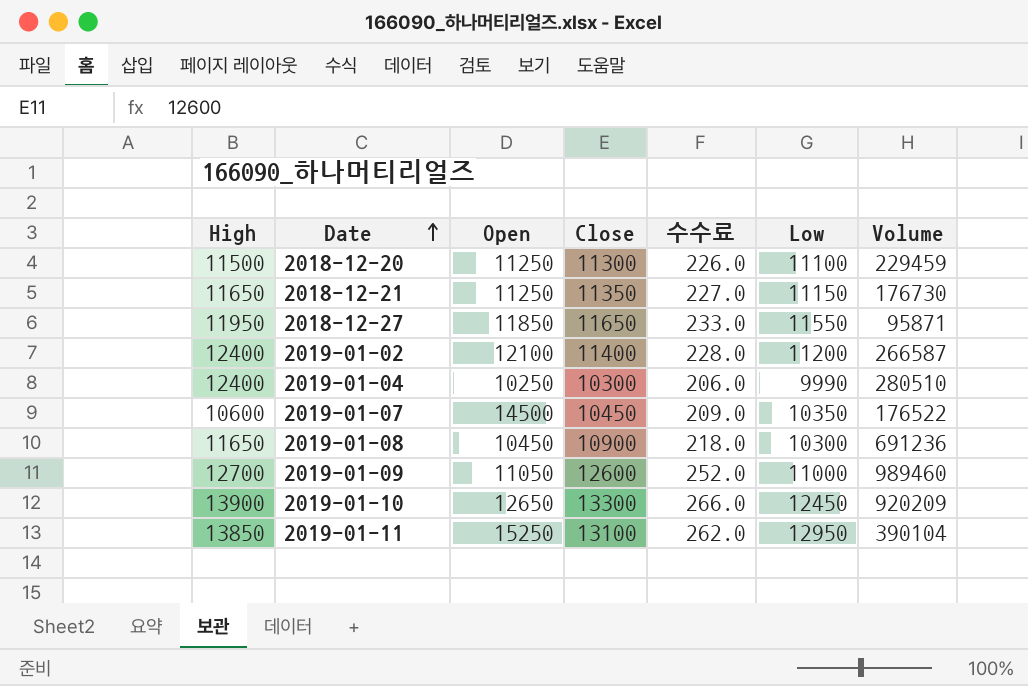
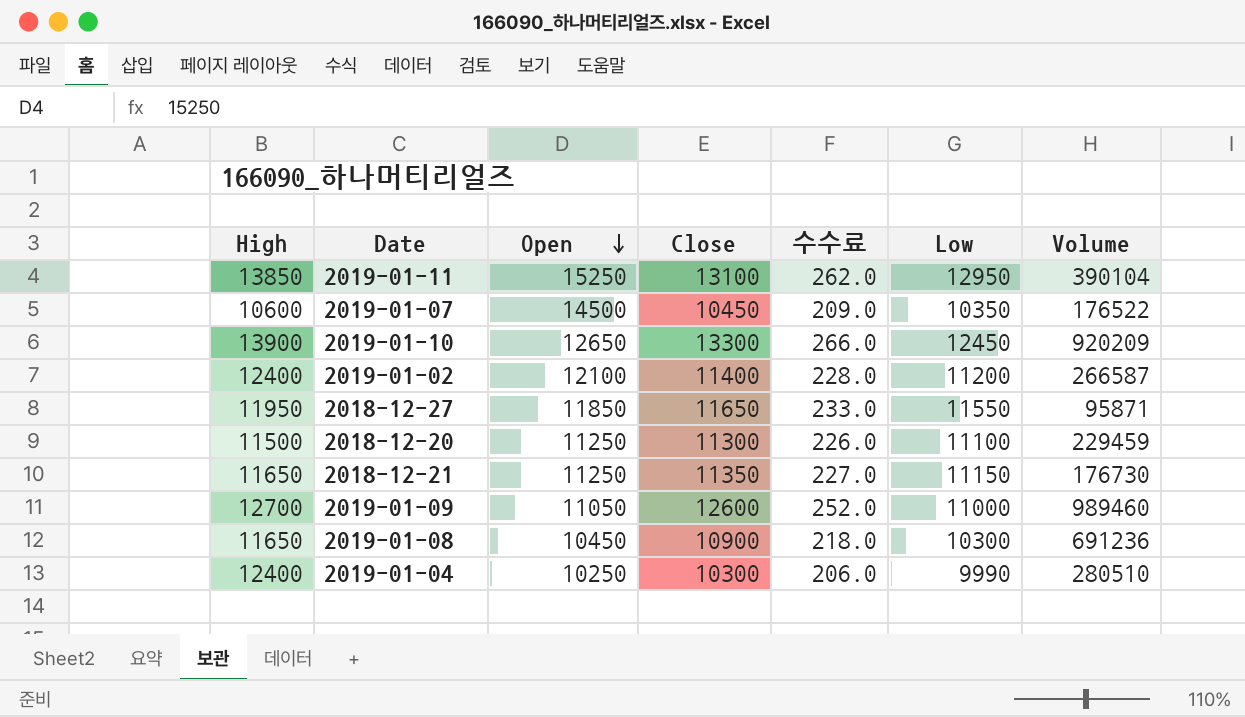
row order: Date ascending -> Open descending

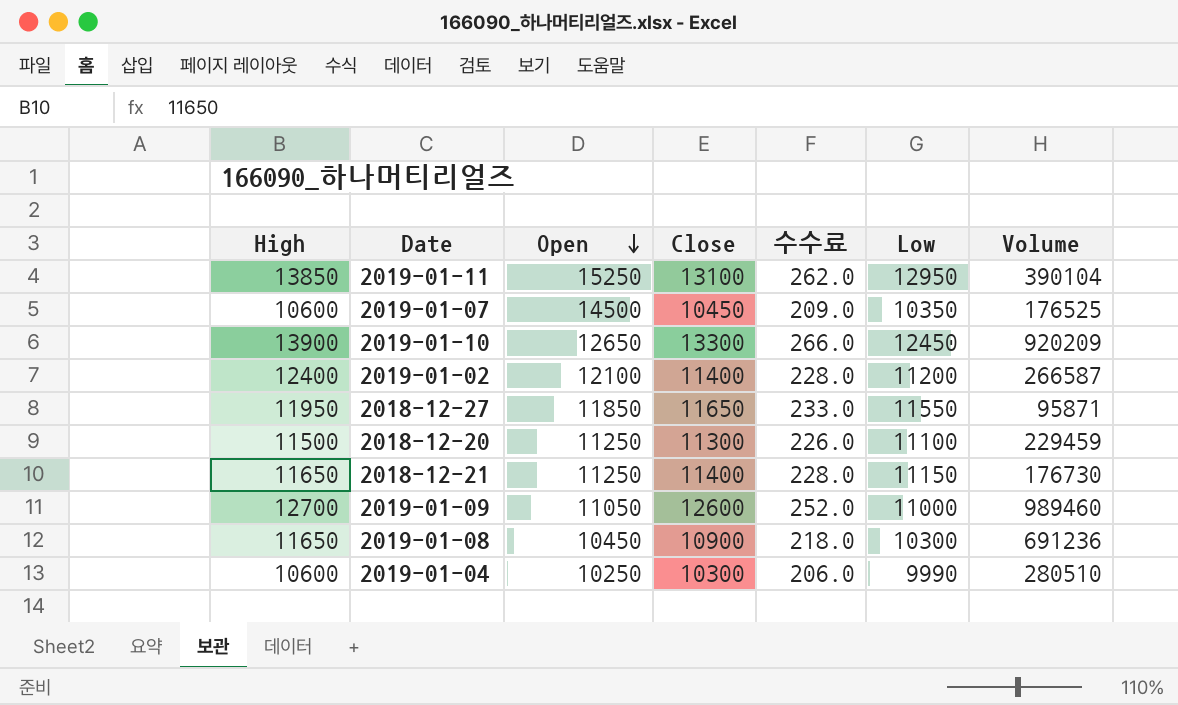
2019-01-07 | Volume: 176522 -> 176525
2018-12-21 | Close: 11350 -> 11400
2018-12-21 | 수수료: 227.0 -> 228.0
2019-01-04 | High: 12400 -> 10600

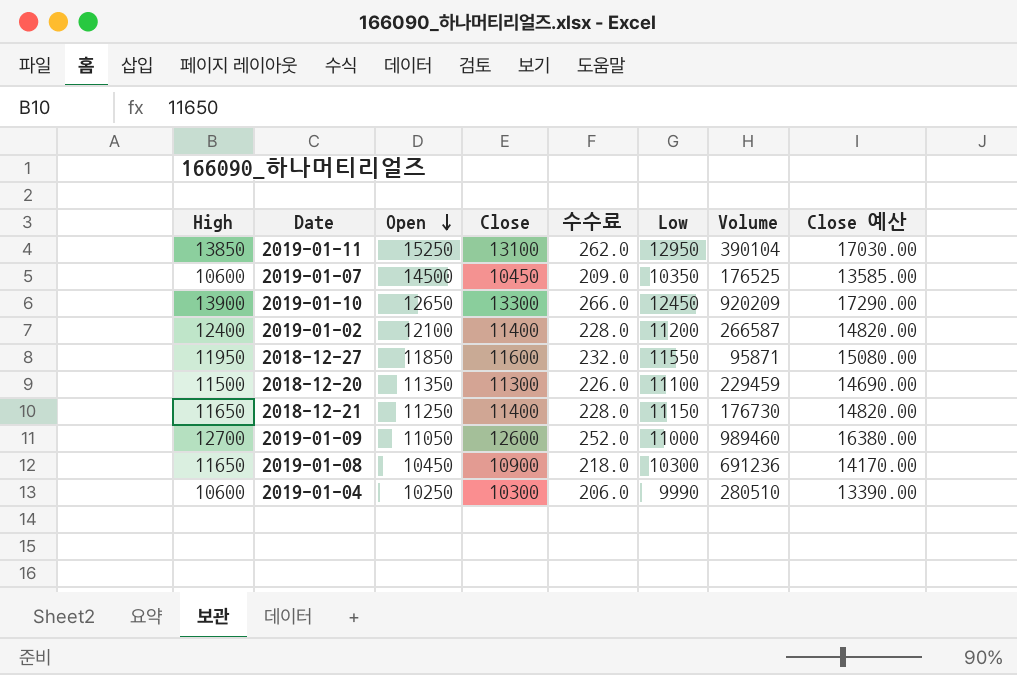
column Close 예산 | formula: none -> [Close] * 1.3
2018-12-27 | Close: 11650 -> 11600
2018-12-27 | 수수료: 233.0 -> 232.0
2018-12-20 | Open: 11250 -> 11350

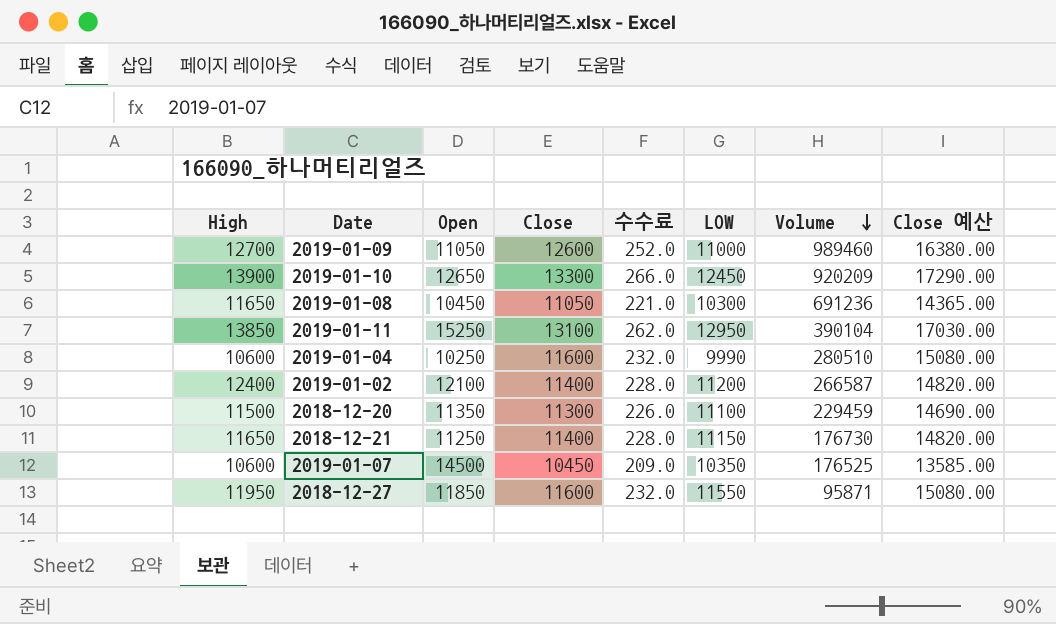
row order: Open descending -> Volume descending
column name: Low -> LOW
2019-01-08 | Close: 10900 -> 11050
2019-01-08 | 수수료: 218.0 -> 221.0
2019-01-08 | Close 예산: 14170.00 -> 14365.00
2019-01-04 | Close: 10300 -> 11600
2019-01-04 | 수수료: 206.0 -> 232.0
2019-01-04 | Close 예산: 13390.00 -> 15080.00

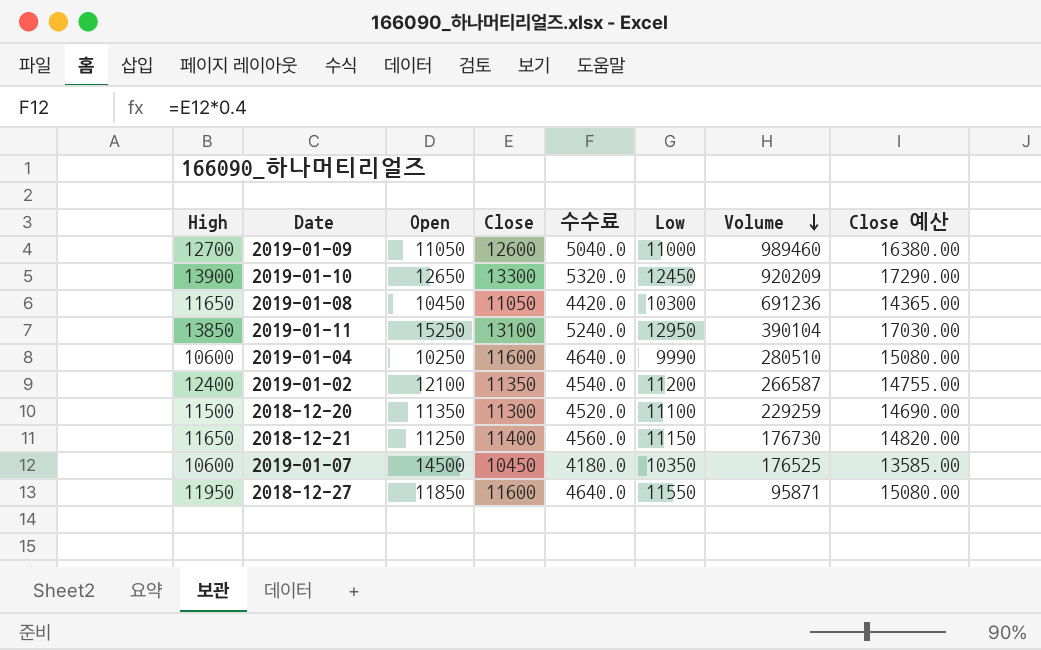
column 수수료 | formula: [Close] * 0.02 -> [Close] * 0.4
column name: LOW -> Low
2019-01-02 | Close: 11400 -> 11350
2019-01-02 | Close 예산: 14820.00 -> 14755.00
2018-12-20 | Volume: 229459 -> 229259

